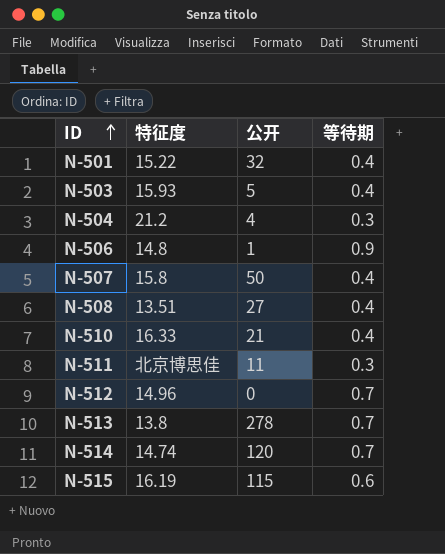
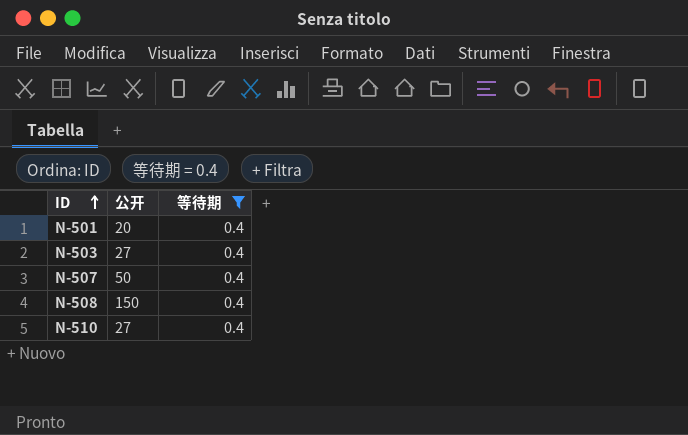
filter: none -> 等待期 = 0.4
column 特征度 | position: 2 -> none
N-501 | 公开: 32 -> 20
N-503 | 公开: 5 -> 27
N-508 | 公开: 27 -> 150
N-510 | 公开: 21 -> 27

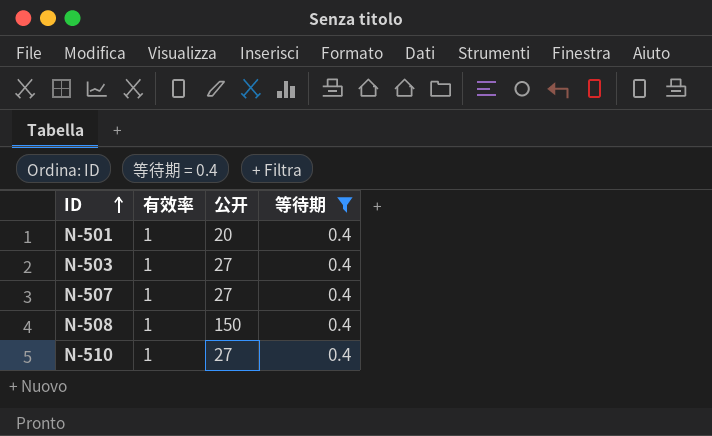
column 有效率 | position: none -> 2
N-507 | 公开: 50 -> 27

